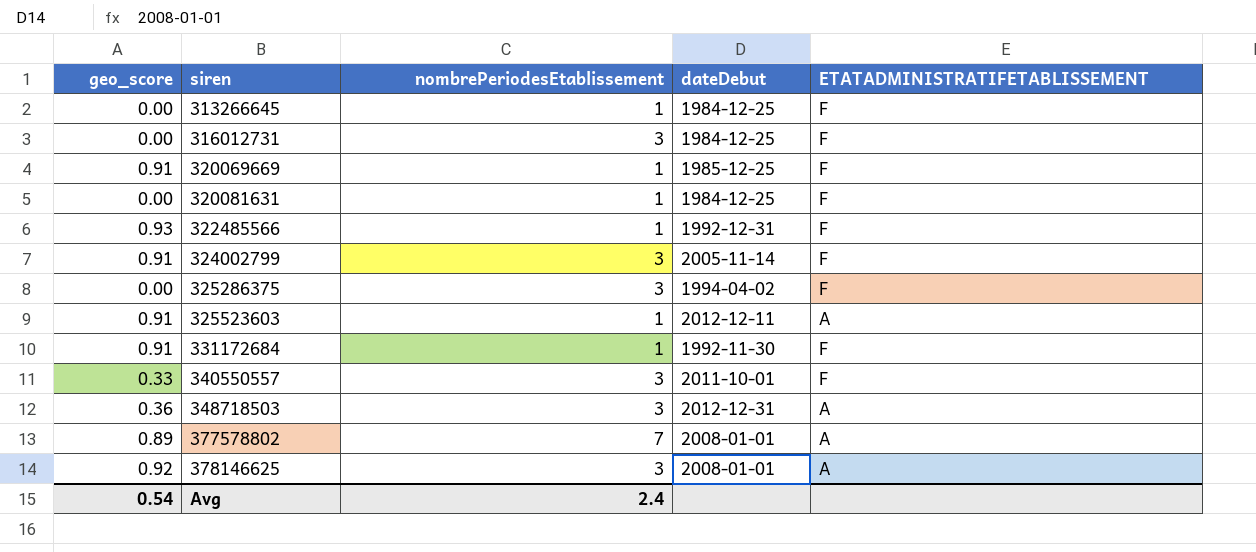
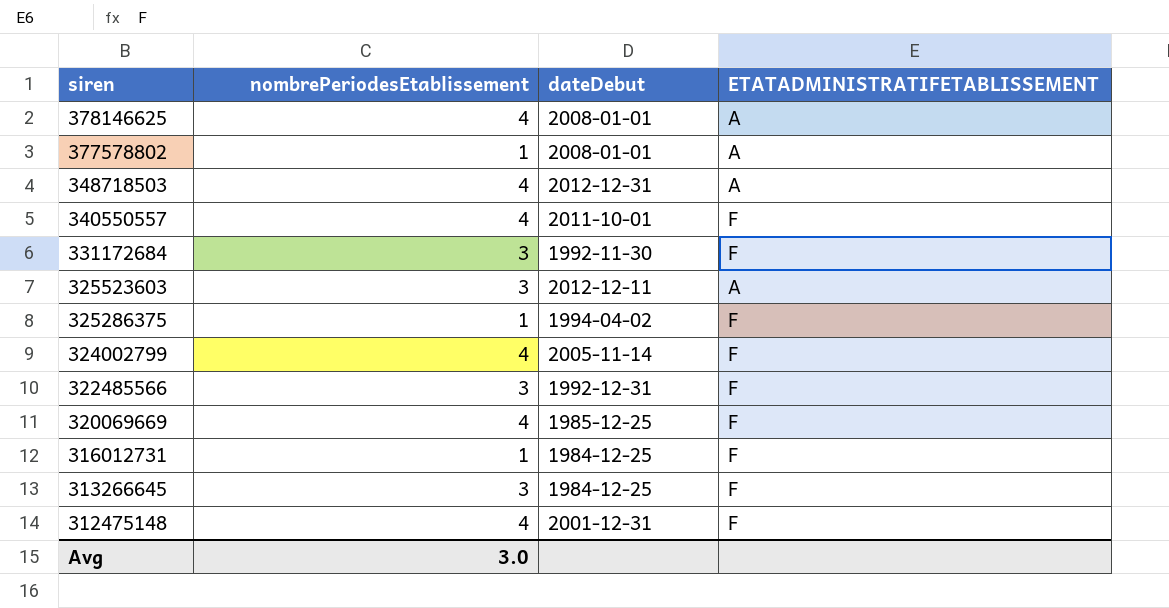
row order: siren ascending -> siren descending
column geo_score | position: 1 -> none
row 320081631: 0.00 | 1 | 1984-12-25 | F -> none
378146625 | nombrePeriodesEtablissement: 3 -> 4
377578802 | nombrePeriodesEtablissement: 7 -> 1
348718503 | nombrePeriodesEtablissement: 3 -> 4
340550557 | nombrePeriodesEtablissement: 3 -> 4
331172684 | nombrePeriodesEtablissement: 1 -> 3
325523603 | nombrePeriodesEtablissement: 1 -> 3
325286375 | nombrePeriodesEtablissement: 3 -> 1
324002799 | nombrePeriodesEtablissement: 3 -> 4
322485566 | nombrePeriodesEtablissement: 1 -> 3
320069669 | nombrePeriodesEtablissement: 1 -> 4
316012731 | nombrePeriodesEtablissement: 3 -> 1
313266645 | nombrePeriodesEtablissement: 1 -> 3
row 312475148: none -> 4 | 2001-12-31 | F
Avg | nombrePeriodesEtablissement: 2.4 -> 3.0

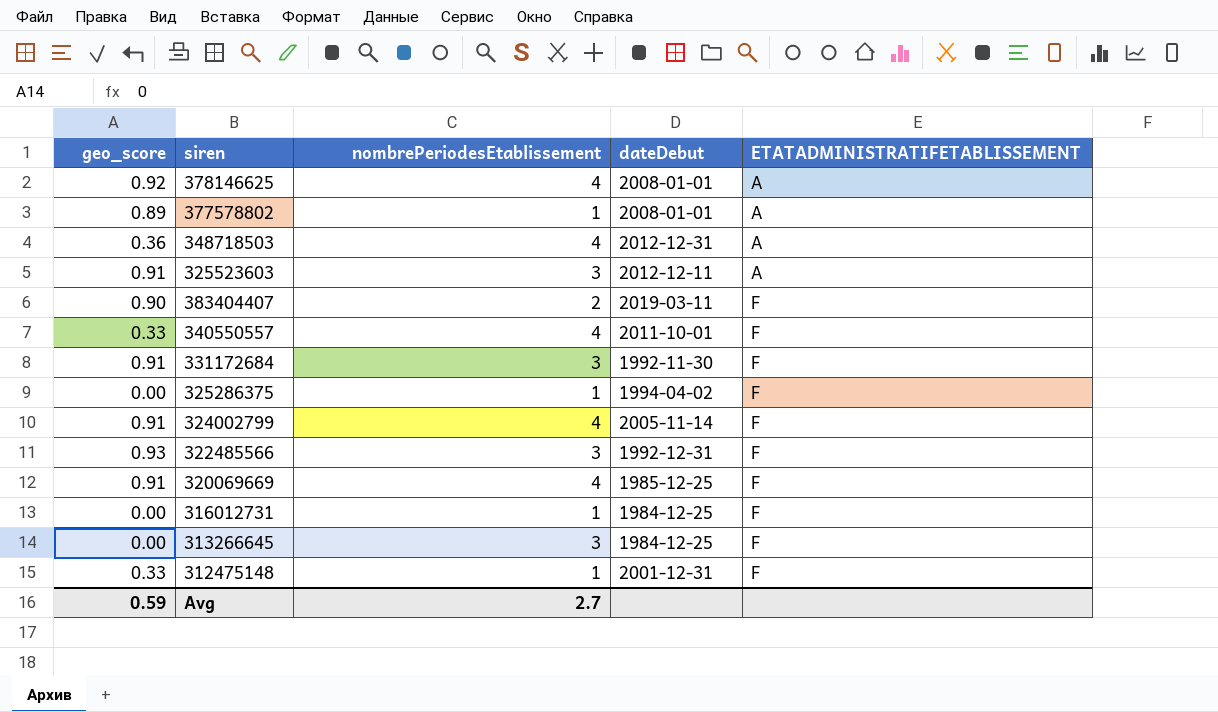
row order: siren descending -> ETATADMINISTRATIFETABLISSEMENT ascending
column geo_score | position: none -> 1
row 383404407: none -> 0.90 | 2 | 2019-03-11 | F
312475148 | nombrePeriodesEtablissement: 4 -> 1
Avg | nombrePeriodesEtablissement: 3.0 -> 2.7

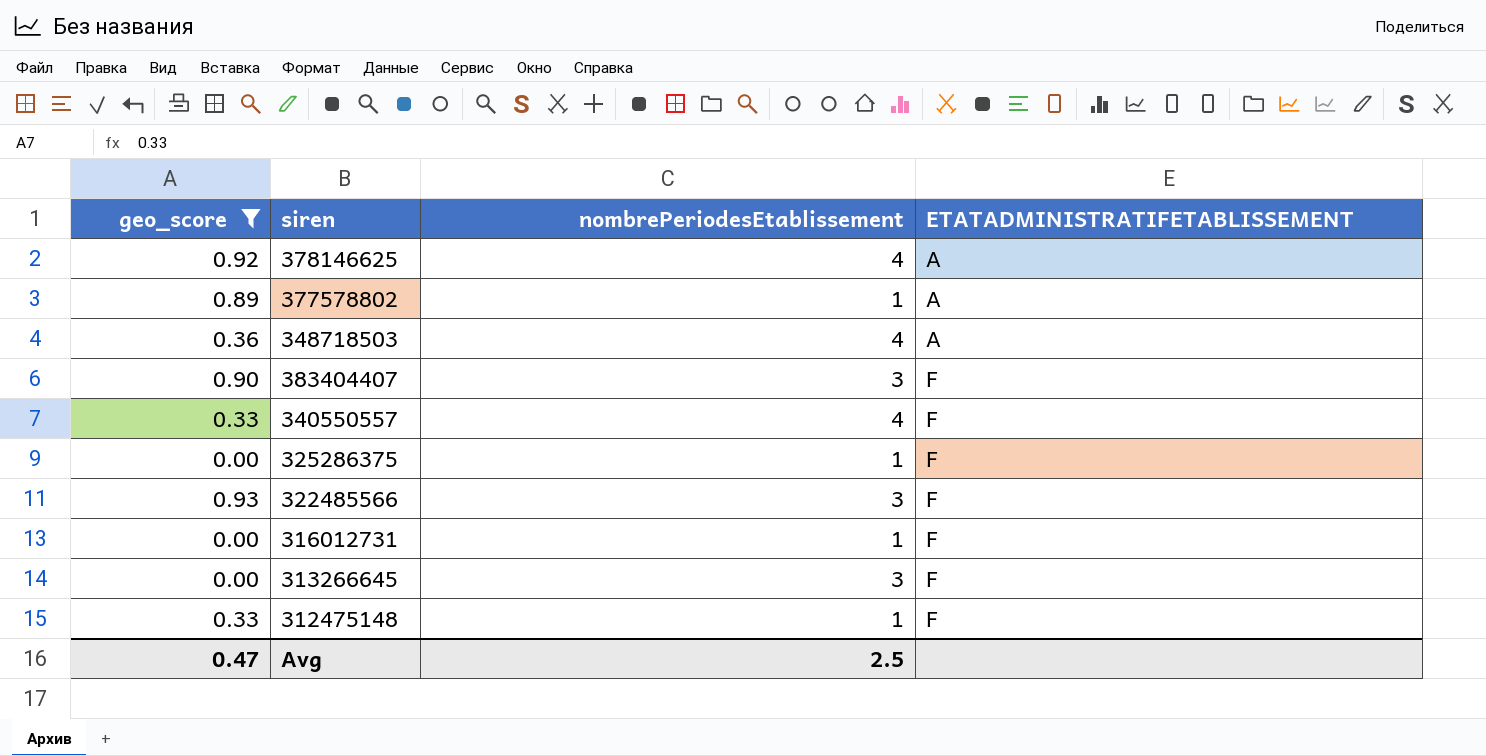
filter: none -> geo_score != 0.91
column dateDebut | position: 4 -> none
383404407 | nombrePeriodesEtablissement: 2 -> 3
Avg | geo_score: 0.59 -> 0.47
Avg | nombrePeriodesEtablissement: 2.7 -> 2.5

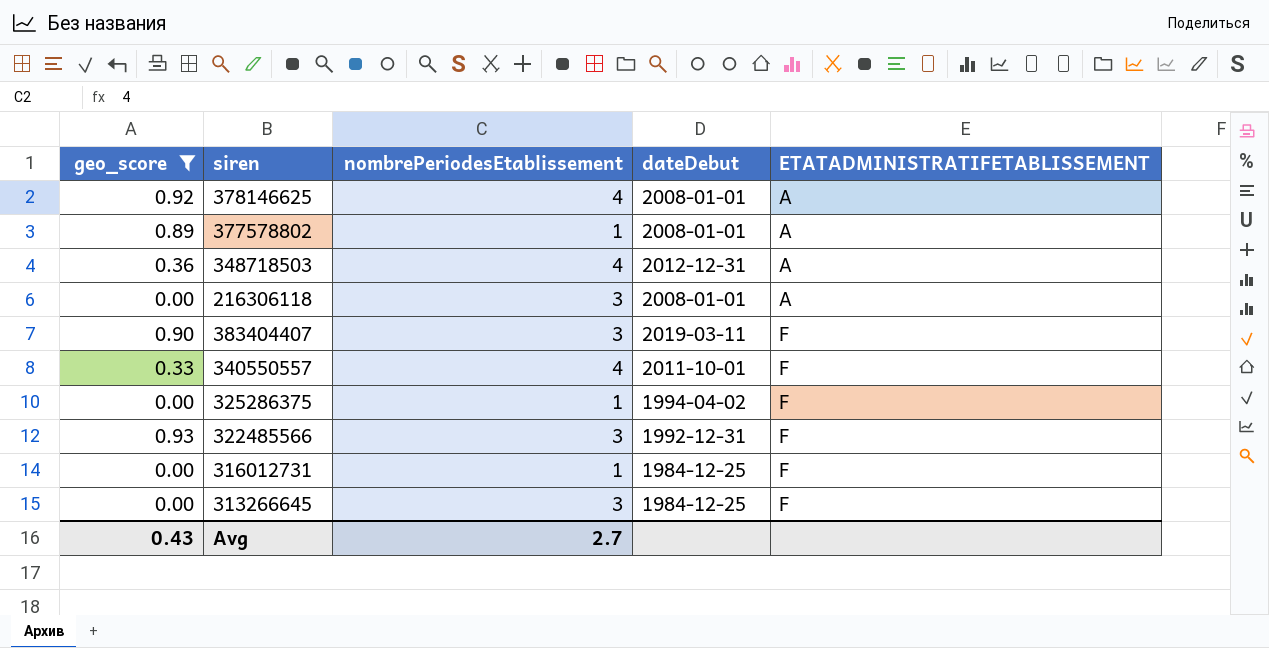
column dateDebut | position: none -> 4
row 312475148: 0.33 | 1 | F -> none
row 216306118: none -> 0.00 | 3 | 2008-01-01 | A
Avg | geo_score: 0.47 -> 0.43
Avg | nombrePeriodesEtablissement: 2.5 -> 2.7

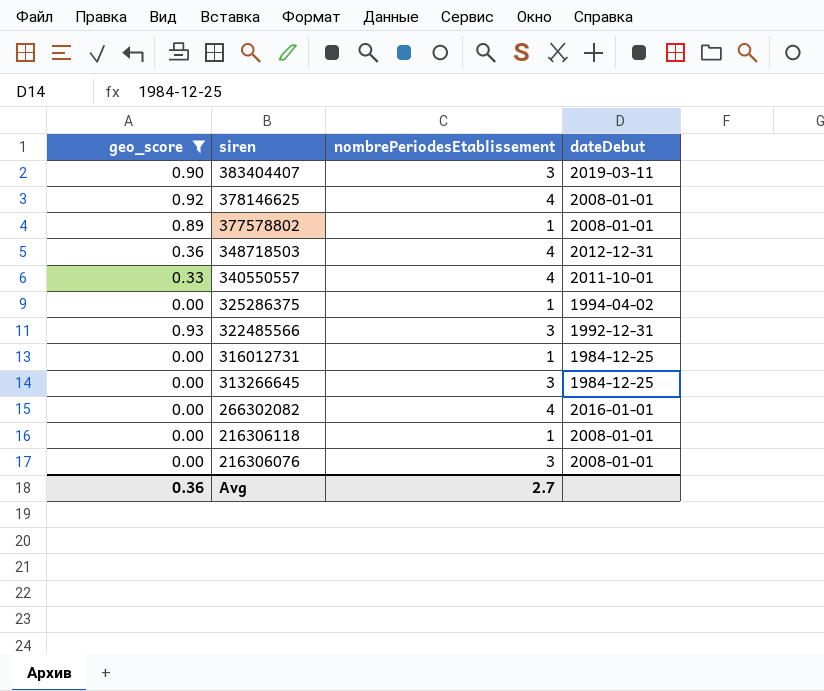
row order: ETATADMINISTRATIFETABLISSEMENT ascending -> siren descending
column ETATADMINISTRATIFETABLISSEMENT | position: 5 -> none
row 266302082: none -> 0.00 | 4 | 2016-01-01
216306118 | nombrePeriodesEtablissement: 3 -> 1
row 216306076: none -> 0.00 | 3 | 2008-01-01
Avg | geo_score: 0.43 -> 0.36

